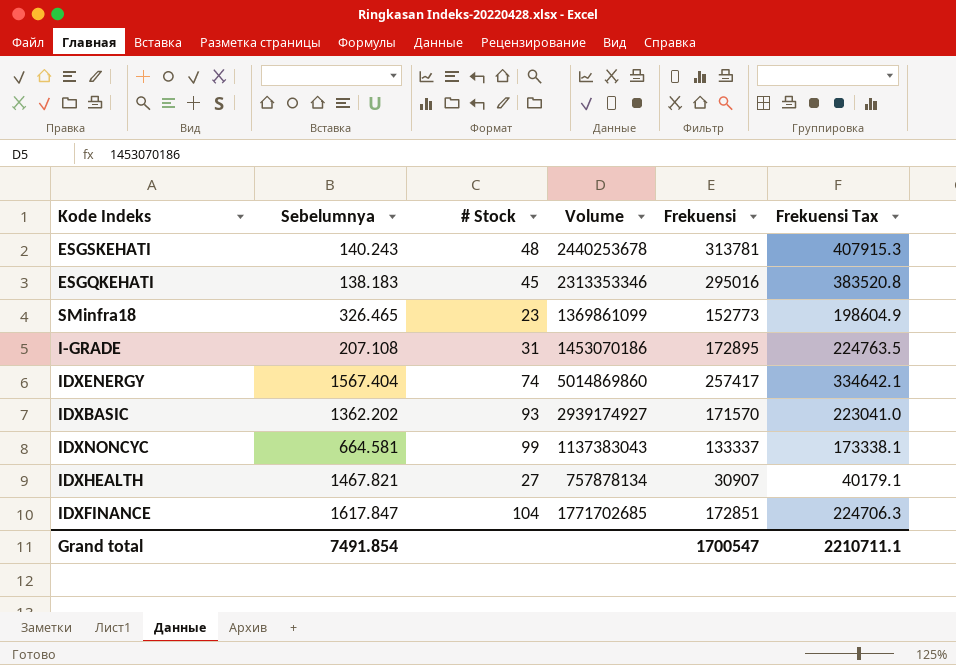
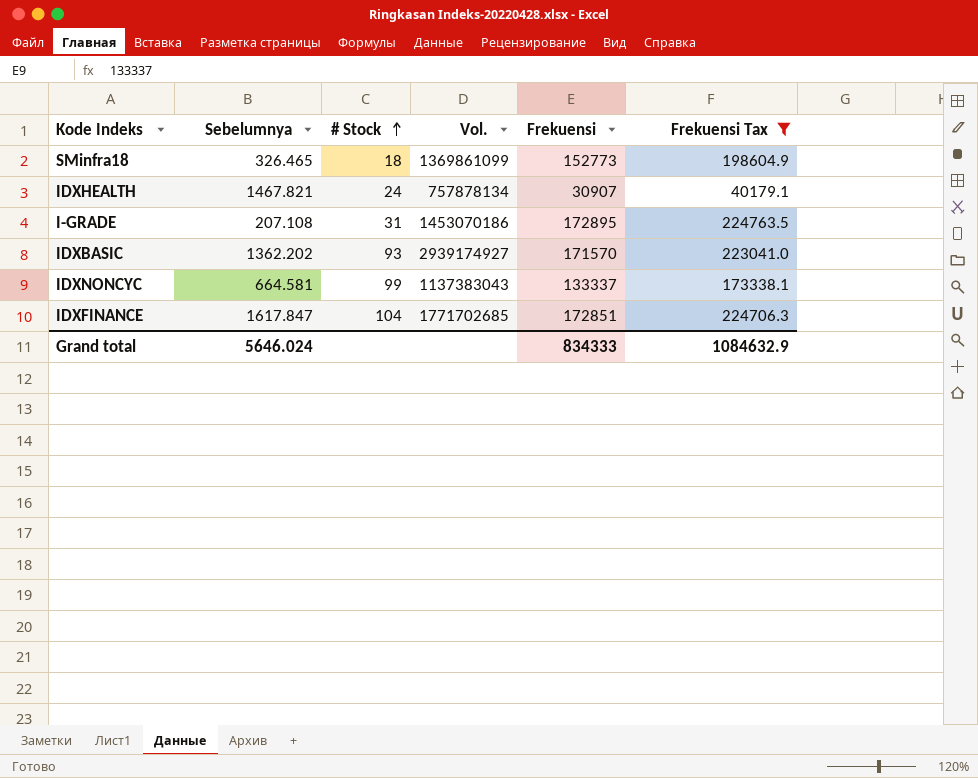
filter: none -> Frekuensi Tax <= 224763.5
row order: none -> # Stock ascending
column name: Volume -> Vol.
SMinfra18 | # Stock: 23 -> 18
IDXHEALTH | # Stock: 27 -> 24
Grand total | Sebelumnya: 7491.854 -> 5646.024
Grand total | Frekuensi: 1700547 -> 834333
Grand total | Frekuensi Tax: 2210711.1 -> 1084632.9

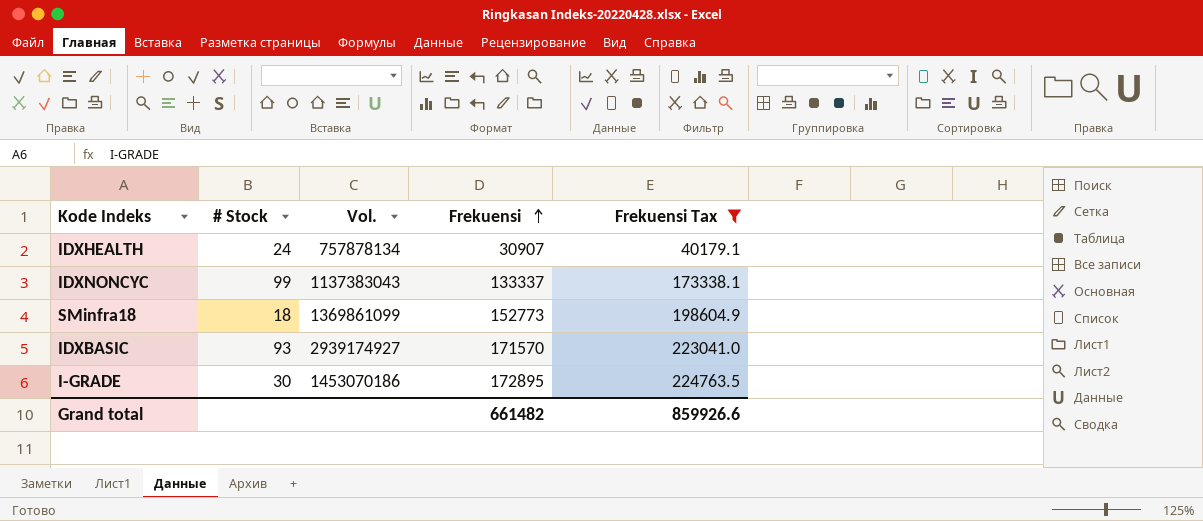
row order: # Stock ascending -> Frekuensi ascending
column Sebelumnya | position: 2 -> none
row IDXFINANCE: 1617.847 | 104 | 1771702685 | 172851 | 224706.3 -> none
I-GRADE | # Stock: 31 -> 30
Grand total | Frekuensi: 834333 -> 661482
Grand total | Frekuensi Tax: 1084632.9 -> 859926.6

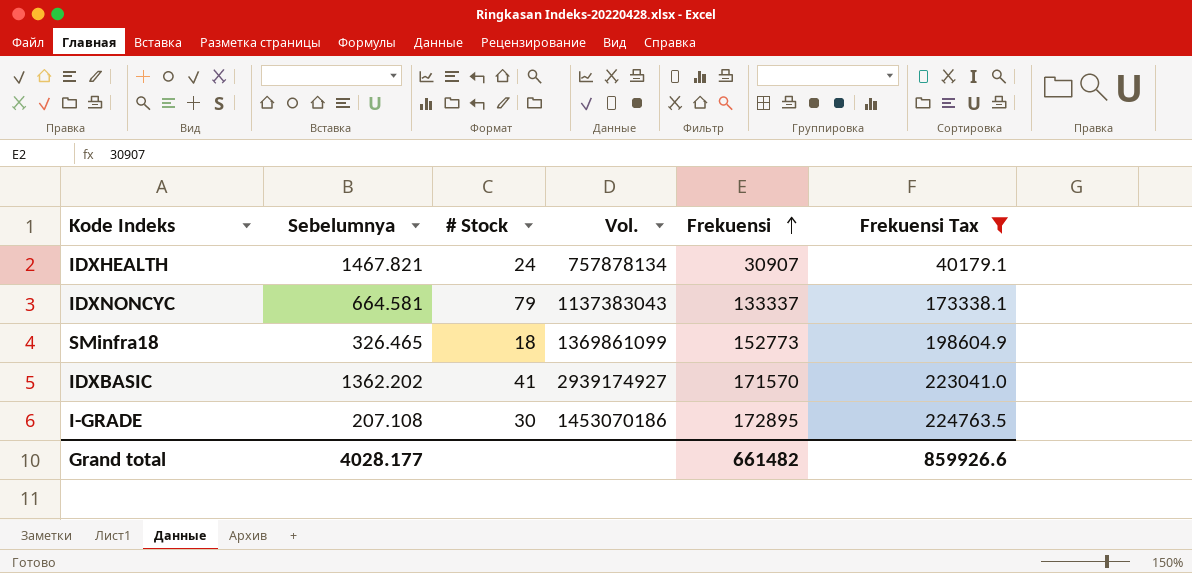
column Sebelumnya | position: none -> 2
IDXNONCYC | # Stock: 99 -> 79
IDXBASIC | # Stock: 93 -> 41

